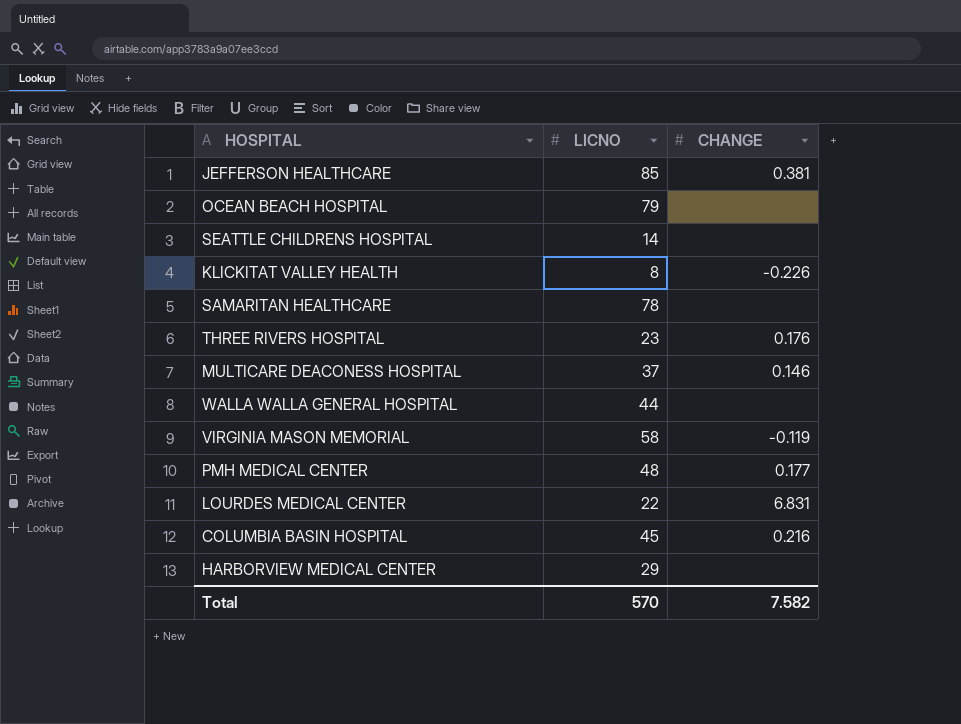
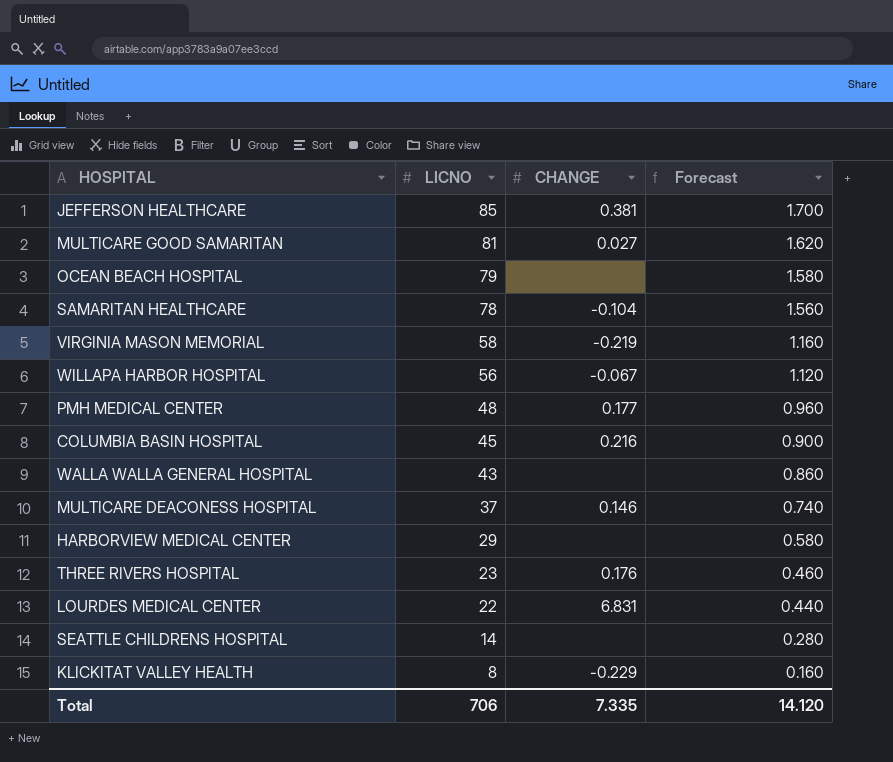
row order: none -> LICNO descending
column Forecast | formula: none -> [LICNO] * 0.02
row MULTICARE GOOD SAMARITAN: none -> 81 | 0.027 | 1.620
SAMARITAN HEALTHCARE | CHANGE: none -> -0.104
VIRGINIA MASON MEMORIAL | CHANGE: -0.119 -> -0.219
row WILLAPA HARBOR HOSPITAL: none -> 56 | -0.067 | 1.120
WALLA WALLA GENERAL HOSPITAL | LICNO: 44 -> 43
KLICKITAT VALLEY HEALTH | CHANGE: -0.226 -> -0.229
Total | LICNO: 570 -> 706
Total | CHANGE: 7.582 -> 7.335

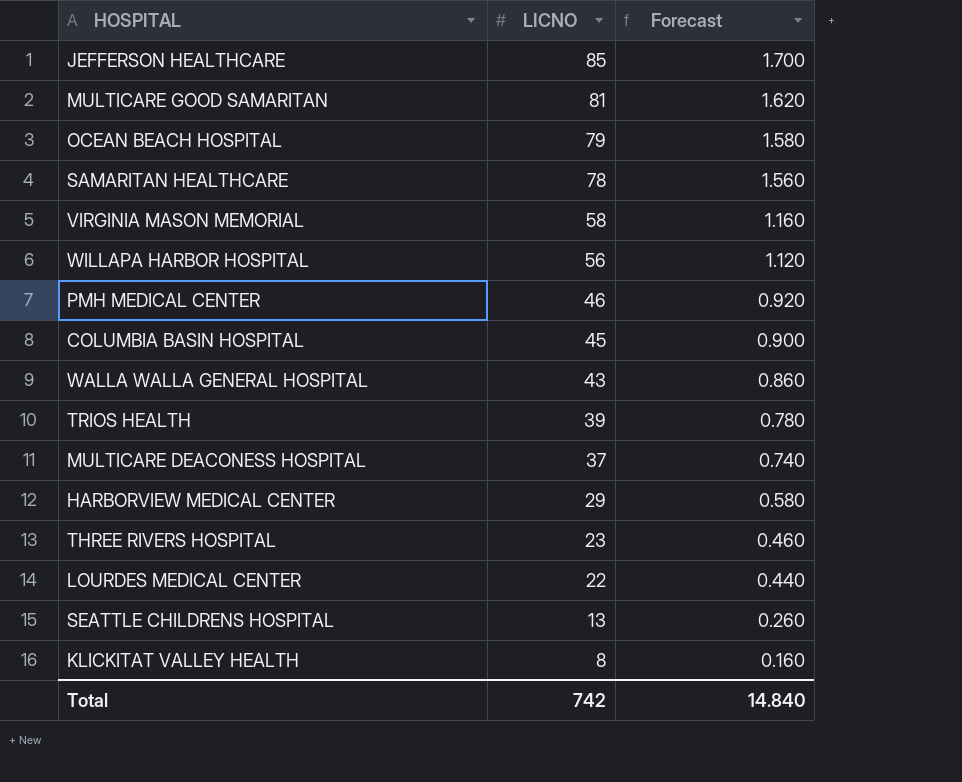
column CHANGE | position: 3 -> none
PMH MEDICAL CENTER | LICNO: 48 -> 46
PMH MEDICAL CENTER | Forecast: 0.960 -> 0.920
row TRIOS HEALTH: none -> 39 | 0.780
SEATTLE CHILDRENS HOSPITAL | LICNO: 14 -> 13
SEATTLE CHILDRENS HOSPITAL | Forecast: 0.280 -> 0.260
Total | LICNO: 706 -> 742
Total | Forecast: 14.120 -> 14.840

